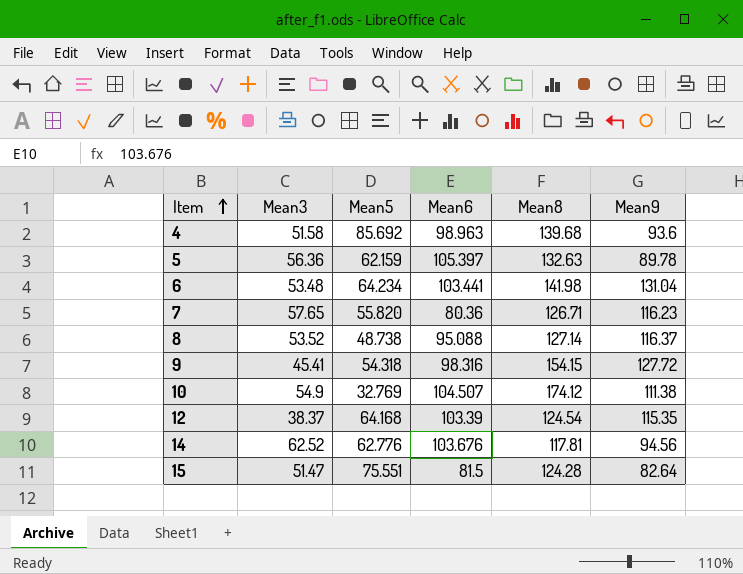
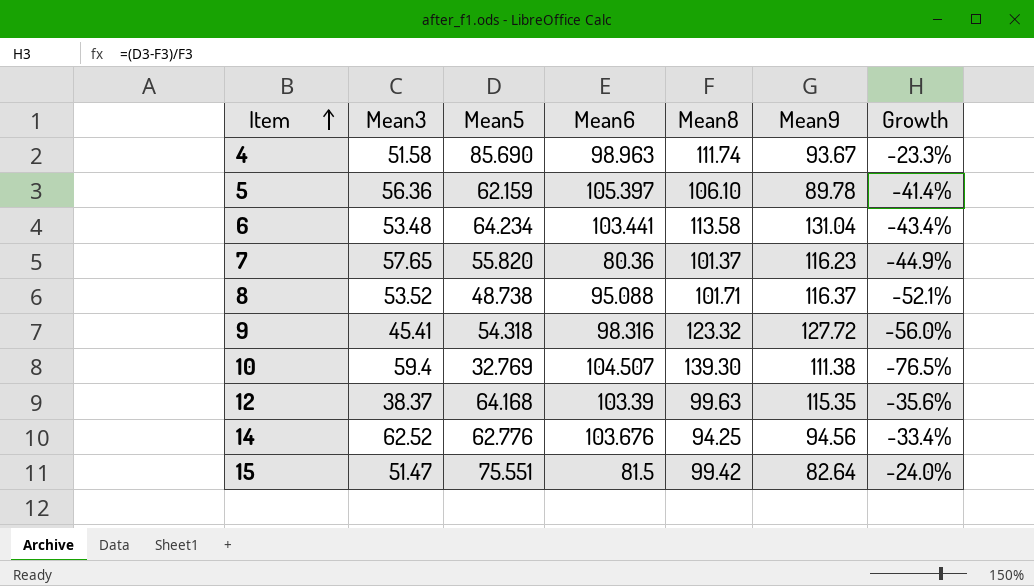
column Growth | formula: none -> ([Mean5] - [Mean8]) / [Mean8]
4 | Mean5: 85.692 -> 85.690
4 | Mean8: 139.68 -> 111.74
4 | Mean9: 93.6 -> 93.67
5 | Mean8: 132.63 -> 106.10
6 | Mean8: 141.98 -> 113.58
7 | Mean8: 126.71 -> 101.37
8 | Mean8: 127.14 -> 101.71
9 | Mean8: 154.15 -> 123.32
10 | Mean3: 54.9 -> 59.4
10 | Mean8: 174.12 -> 139.30
12 | Mean8: 124.54 -> 99.63
14 | Mean8: 117.81 -> 94.25
15 | Mean8: 124.28 -> 99.42

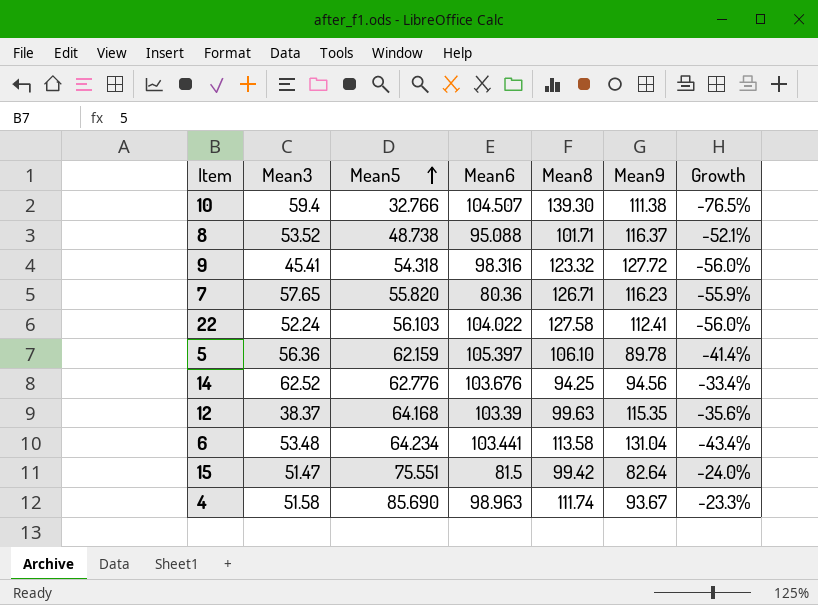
row order: Item ascending -> Mean5 ascending
10 | Mean5: 32.769 -> 32.766
7 | Mean8: 101.37 -> 126.71
7 | Growth: -44.9% -> -55.9%
row 22: none -> 52.24 | 56.103 | 104.022 | 127.58 | 112.41 | -56.0%

